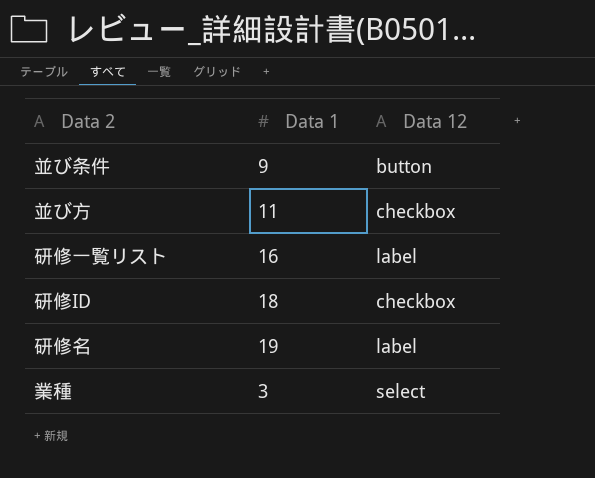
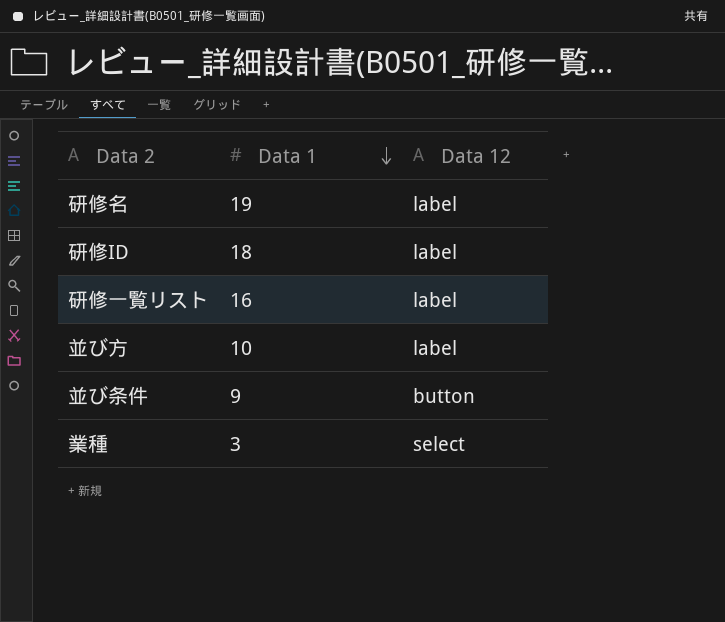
row order: none -> Data 1 descending
研修ID | Data 12: checkbox -> label
並び方 | Data 1: 11 -> 10
並び方 | Data 12: checkbox -> label

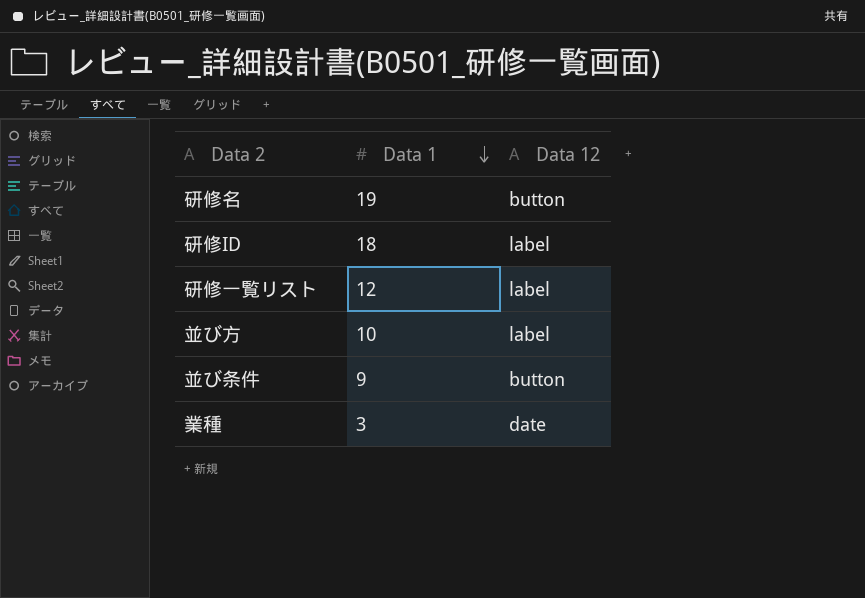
研修名 | Data 12: label -> button
研修一覧リスト | Data 1: 16 -> 12
業種 | Data 12: select -> date

